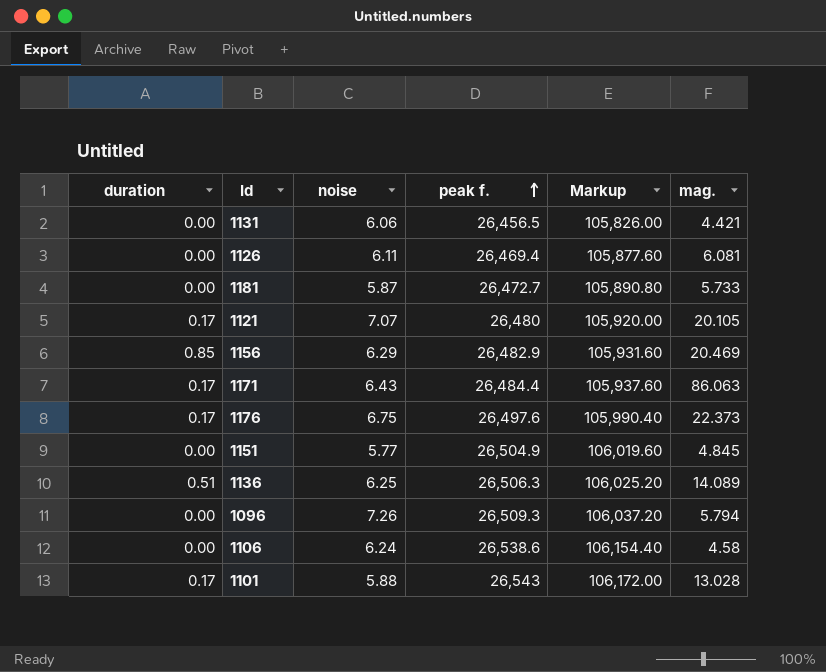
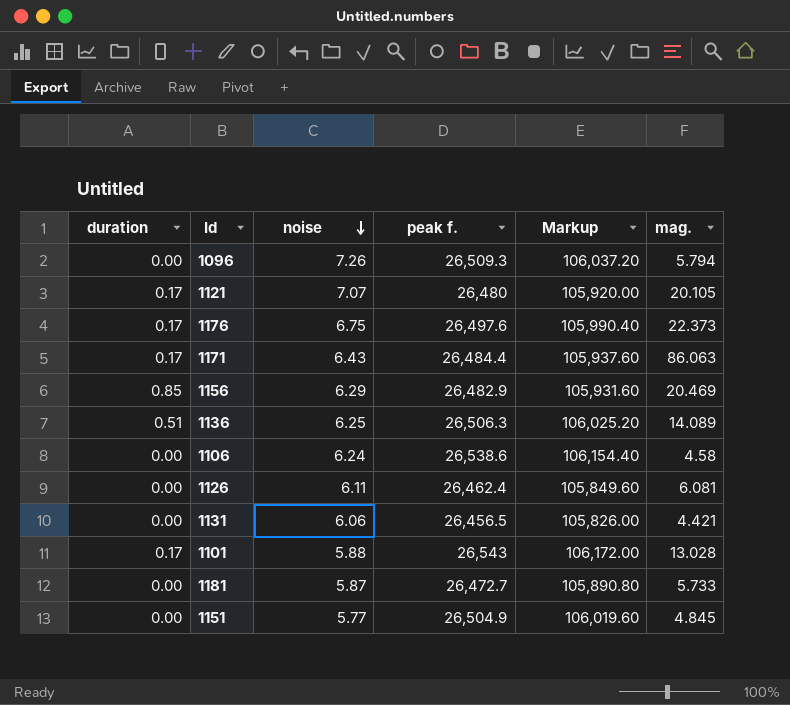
row order: peak f. ascending -> noise descending
1126 | peak f.: 26,469.4 -> 26,462.4
1126 | Markup: 105,877.60 -> 105,849.60

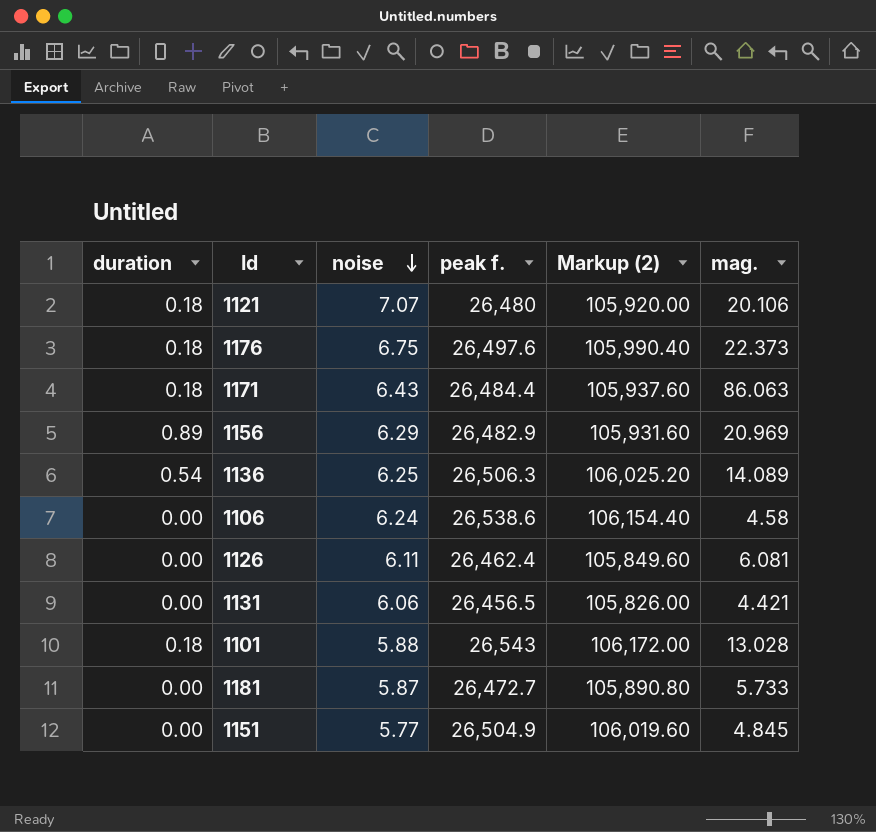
column name: Markup -> Markup (2)
row 1096: 0.00 | 7.26 | 26,509.3 | 106,037.20 | 5.794 -> none
1121 | duration: 0.17 -> 0.18
1121 | mag.: 20.105 -> 20.106
1176 | duration: 0.17 -> 0.18
1171 | duration: 0.17 -> 0.18
1156 | duration: 0.85 -> 0.89
1156 | mag.: 20.469 -> 20.969
1136 | duration: 0.51 -> 0.54
1101 | duration: 0.17 -> 0.18

